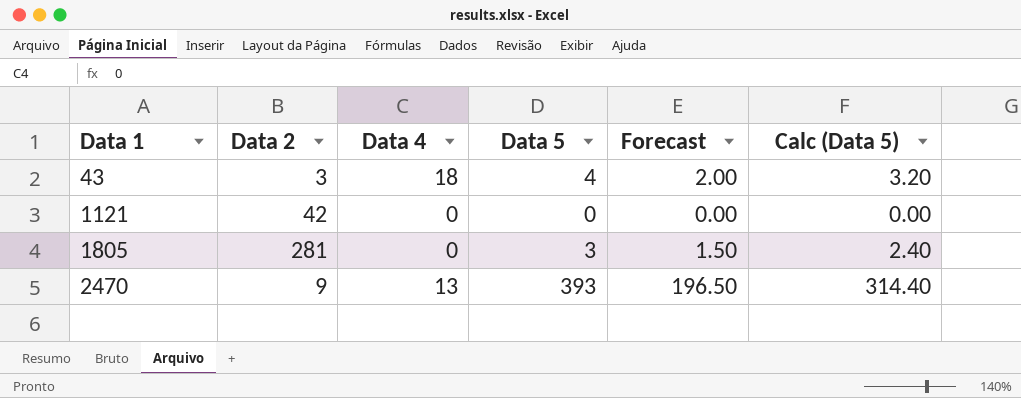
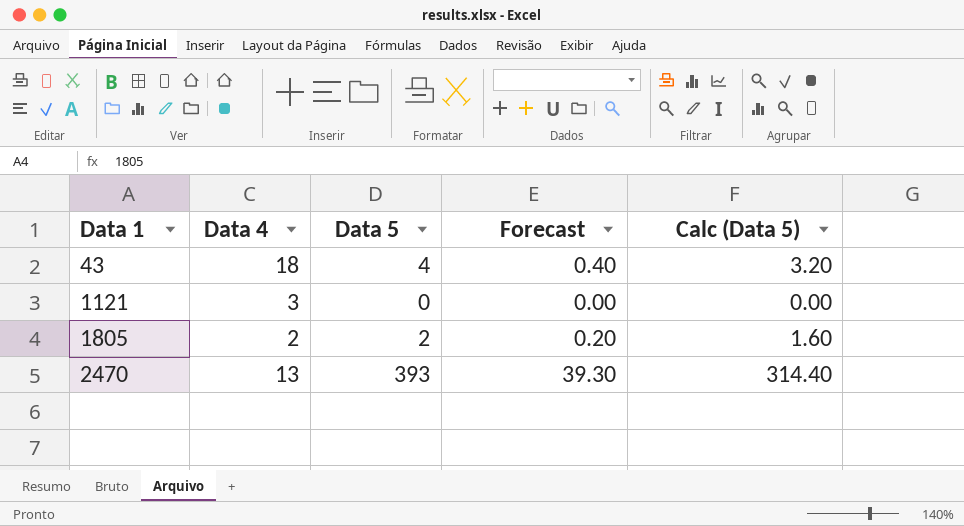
column Data 2 | position: 2 -> none
column Forecast | formula: [Data 5] * 0.5 -> [Data 5] * 0.1
1121 | Data 4: 0 -> 3
1805 | Data 4: 0 -> 2
1805 | Data 5: 3 -> 2
1805 | Calc (Data 5): 2.40 -> 1.60

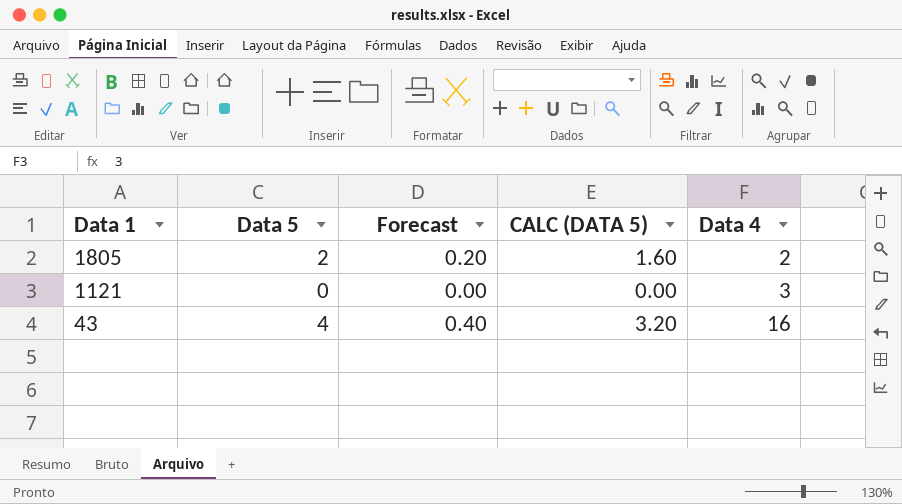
row order: Data 1 ascending -> Data 1 descending
column name: Calc (Data 5) -> CALC (DATA 5)
column Data 4 | position: 2 -> 5
row 2470: 13 | 393 | 39.30 | 314.40 -> none
43 | Data 4: 18 -> 16

